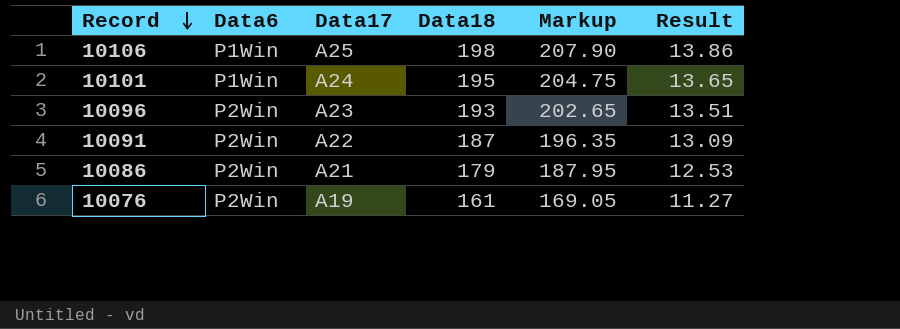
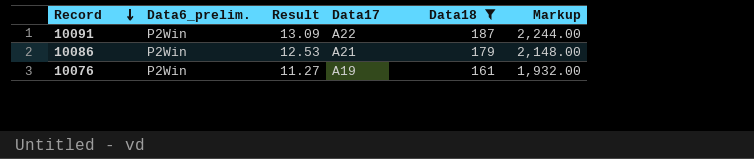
filter: none -> Data18 <= 187
column name: Data6 -> Data6_prelim.
column Result | position: 6 -> 3
column Markup | formula: [Data18] * 1.05 -> [Data18] * 12

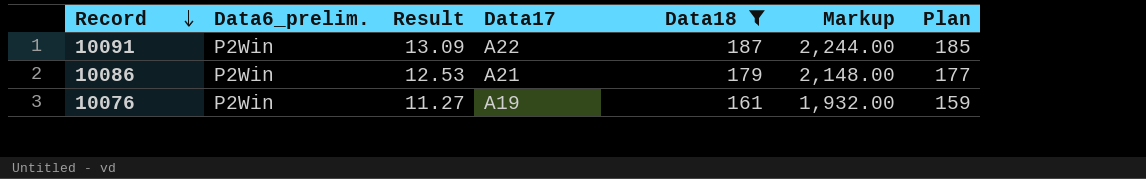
column Plan | formula: none -> [Data18] - 2

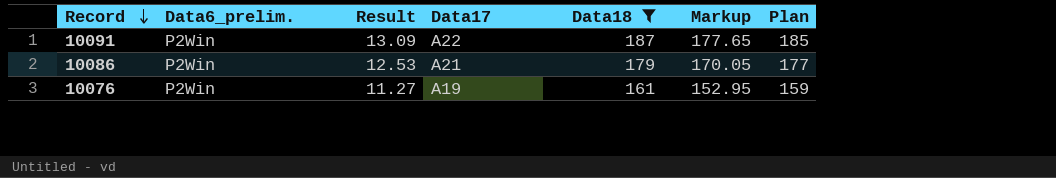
column Markup | formula: [Data18] * 12 -> [Data18] * 0.95

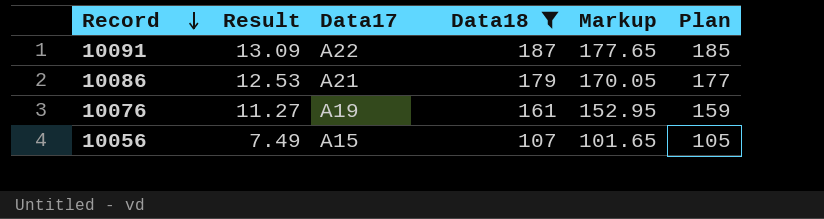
column Data6_prelim. | position: 2 -> none
row 10056: none -> 7.49 | A15 | 107 | 101.65 | 105

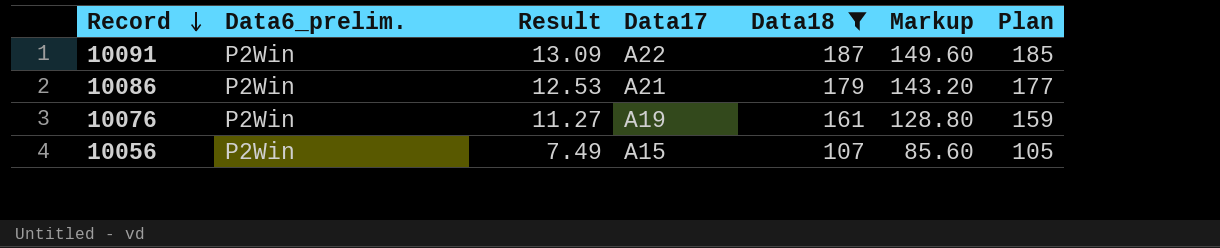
column Data6_prelim. | position: none -> 2
column Markup | formula: [Data18] * 0.95 -> [Data18] * 0.8

